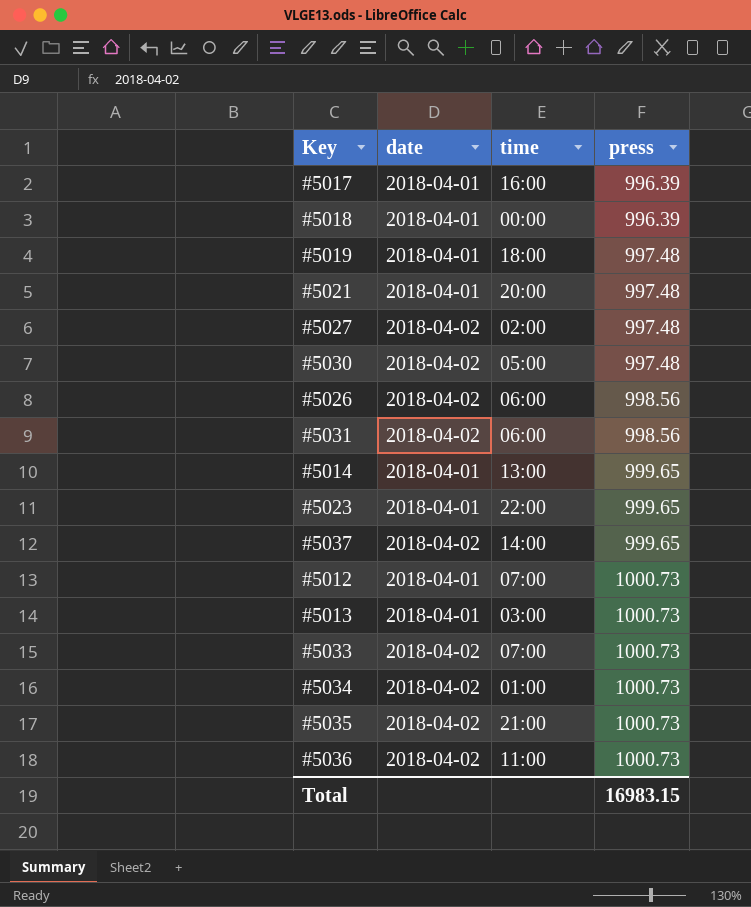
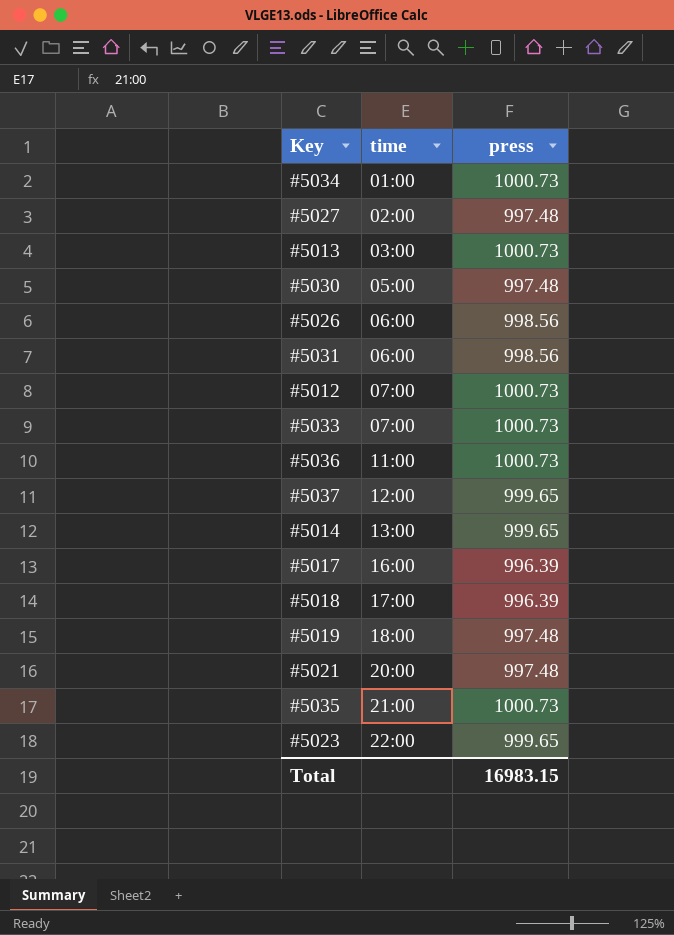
row order: press ascending -> time ascending
column date | position: 2 -> none
#5037 | time: 14:00 -> 12:00
#5018 | time: 00:00 -> 17:00

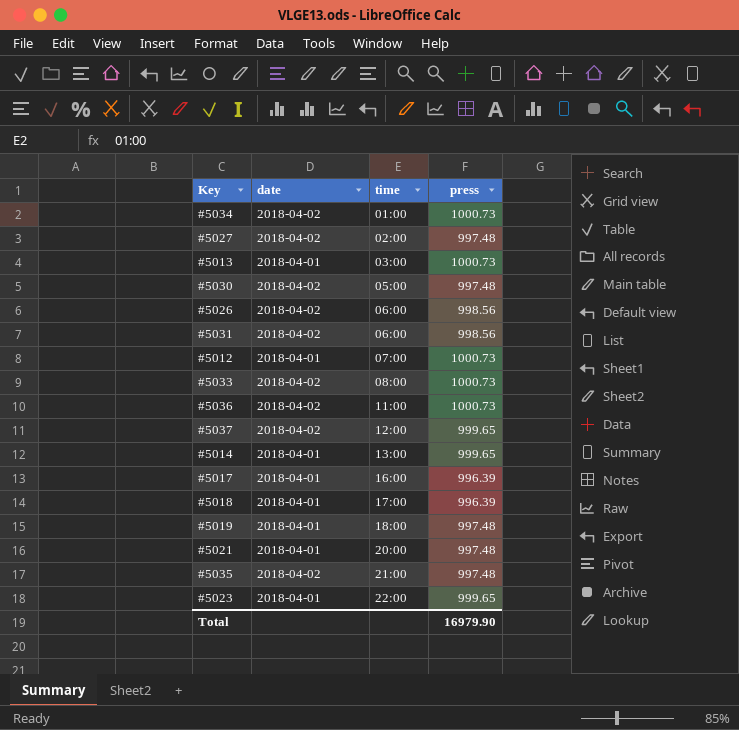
column date | position: none -> 2
#5033 | time: 07:00 -> 08:00
#5035 | press: 1000.73 -> 997.48
Total | press: 16983.15 -> 16979.90

